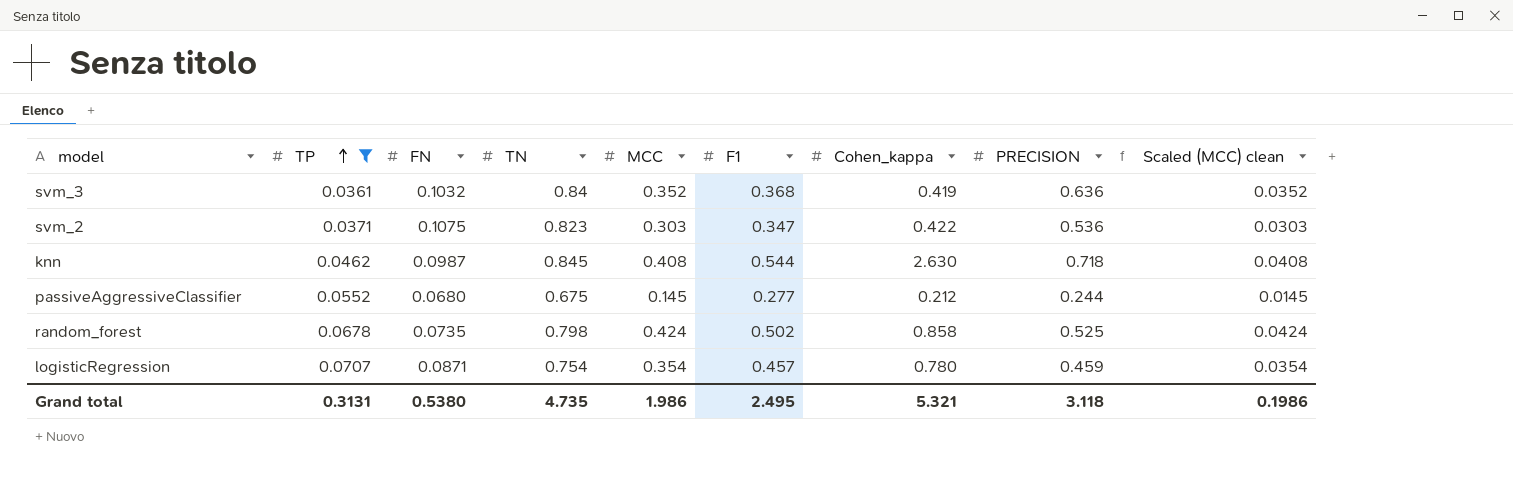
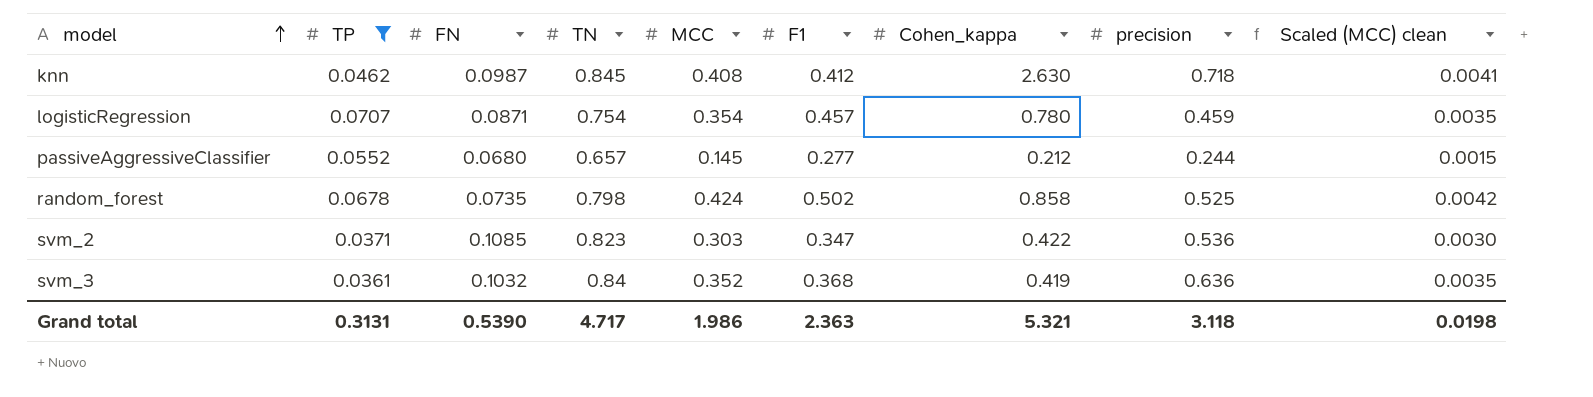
row order: TP ascending -> model ascending
column name: PRECISION -> precision
column Scaled (MCC) clean | formula: [MCC] * 0.1 -> [MCC] * 0.01
knn | F1: 0.544 -> 0.412
passiveAggressiveClassifier | TN: 0.675 -> 0.657
svm_2 | FN: 0.1075 -> 0.1085
Grand total | FN: 0.5380 -> 0.5390
Grand total | TN: 4.735 -> 4.717
Grand total | F1: 2.495 -> 2.363
Grand total | Scaled (MCC) clean: 0.1986 -> 0.0198

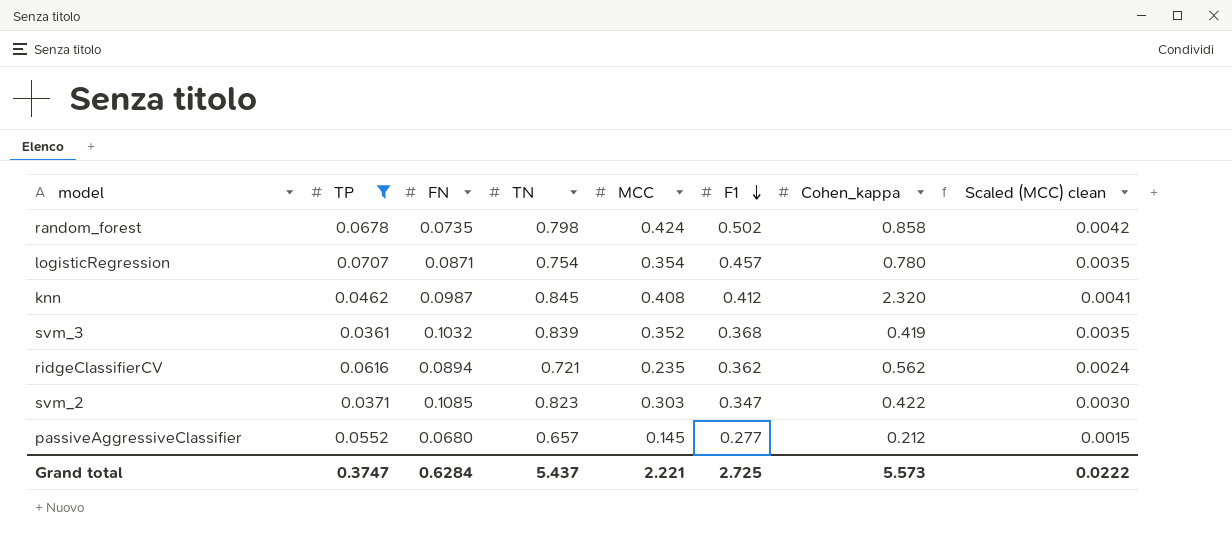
row order: model ascending -> F1 descending
column precision | position: 8 -> none
knn | Cohen_kappa: 2.630 -> 2.320
svm_3 | TN: 0.84 -> 0.839
row ridgeClassifierCV: none -> 0.0616 | 0.0894 | 0.721 | 0.235 | 0.362 | 0.562 | 0.0024
Grand total | TP: 0.3131 -> 0.3747
Grand total | FN: 0.5390 -> 0.6284
Grand total | TN: 4.717 -> 5.437
Grand total | MCC: 1.986 -> 2.221
Grand total | F1: 2.363 -> 2.725
Grand total | Cohen_kappa: 5.321 -> 5.573
Grand total | Scaled (MCC) clean: 0.0198 -> 0.0222

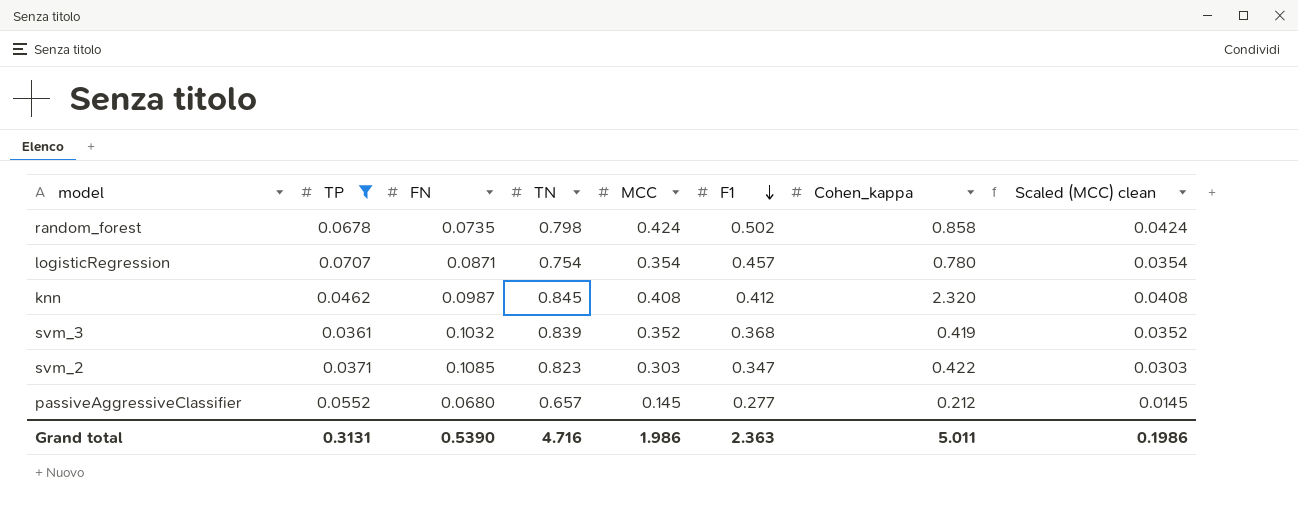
column Scaled (MCC) clean | formula: [MCC] * 0.01 -> [MCC] * 0.1
row ridgeClassifierCV: 0.0616 | 0.0894 | 0.721 | 0.235 | 0.362 | 0.562 | 0.0024 -> none
Grand total | TP: 0.3747 -> 0.3131
Grand total | FN: 0.6284 -> 0.5390
Grand total | TN: 5.437 -> 4.716
Grand total | MCC: 2.221 -> 1.986
Grand total | F1: 2.725 -> 2.363
Grand total | Cohen_kappa: 5.573 -> 5.011
Grand total | Scaled (MCC) clean: 0.0222 -> 0.1986

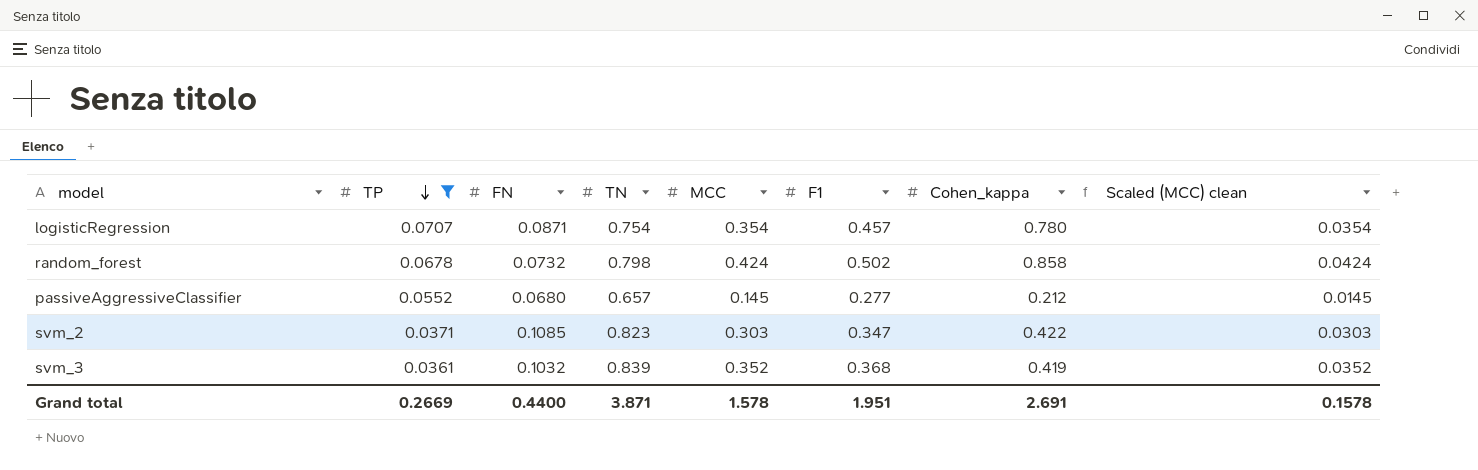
row order: F1 descending -> TP descending
row knn: 0.0462 | 0.0987 | 0.845 | 0.408 | 0.412 | 2.320 | 0.0408 -> none
random_forest | FN: 0.0735 -> 0.0732
Grand total | TP: 0.3131 -> 0.2669
Grand total | FN: 0.5390 -> 0.4400
Grand total | TN: 4.716 -> 3.871
Grand total | MCC: 1.986 -> 1.578
Grand total | F1: 2.363 -> 1.951
Grand total | Cohen_kappa: 5.011 -> 2.691
Grand total | Scaled (MCC) clean: 0.1986 -> 0.1578

